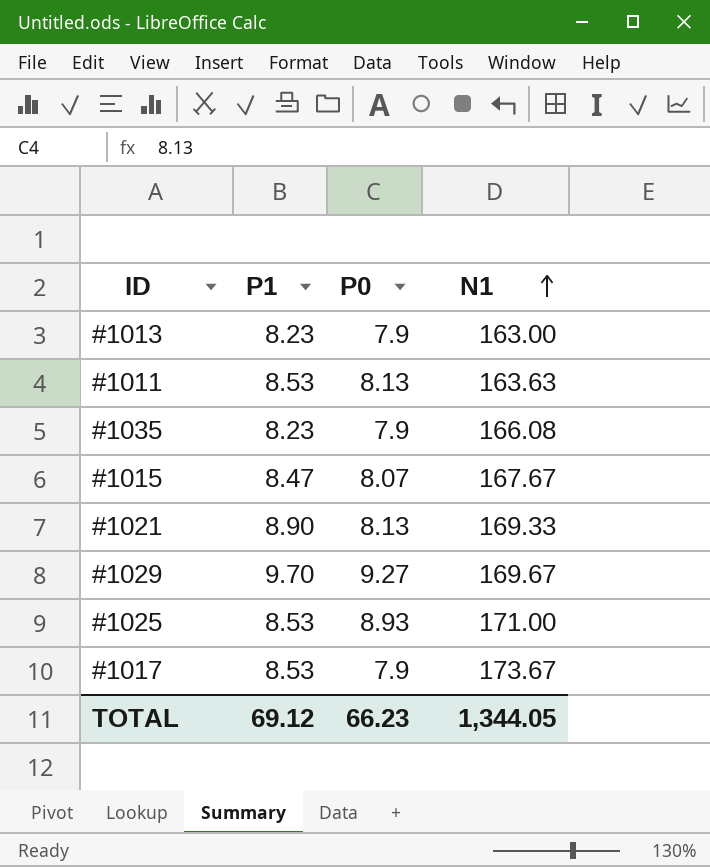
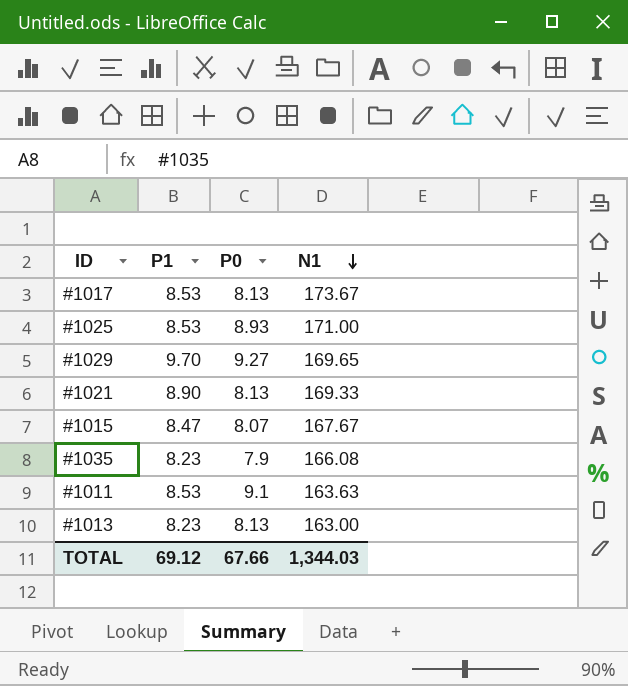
row order: N1 ascending -> N1 descending
#1017 | P0: 7.9 -> 8.13
#1029 | N1: 169.67 -> 169.65
#1011 | P0: 8.13 -> 9.1
#1013 | P0: 7.9 -> 8.13
TOTAL | P0: 66.23 -> 67.66
TOTAL | N1: 1,344.05 -> 1,344.03

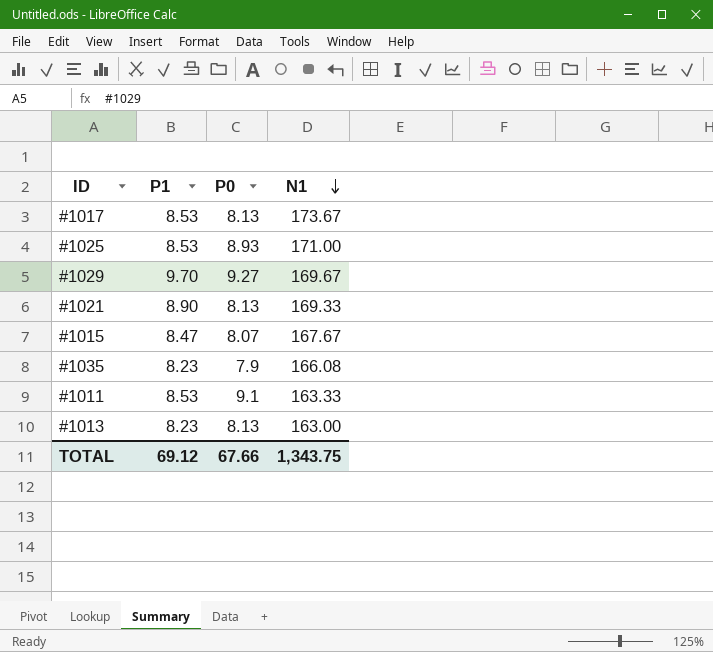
#1029 | N1: 169.65 -> 169.67
#1011 | N1: 163.63 -> 163.33
TOTAL | N1: 1,344.03 -> 1,343.75

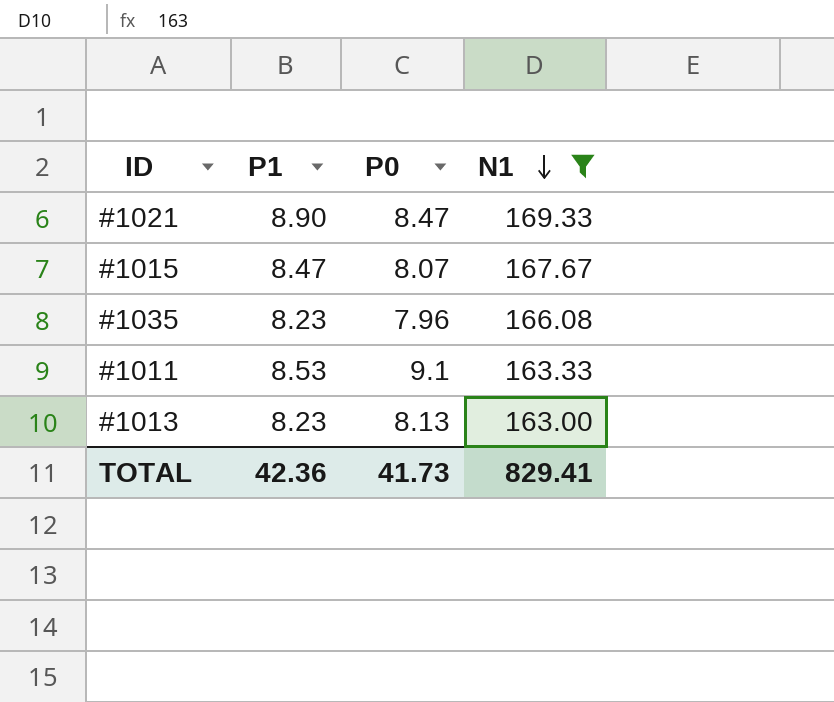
filter: none -> N1 <= 169.33
#1021 | P0: 8.13 -> 8.47
#1035 | P0: 7.9 -> 7.96
TOTAL | P1: 69.12 -> 42.36
TOTAL | P0: 67.66 -> 41.73
TOTAL | N1: 1,343.75 -> 829.41

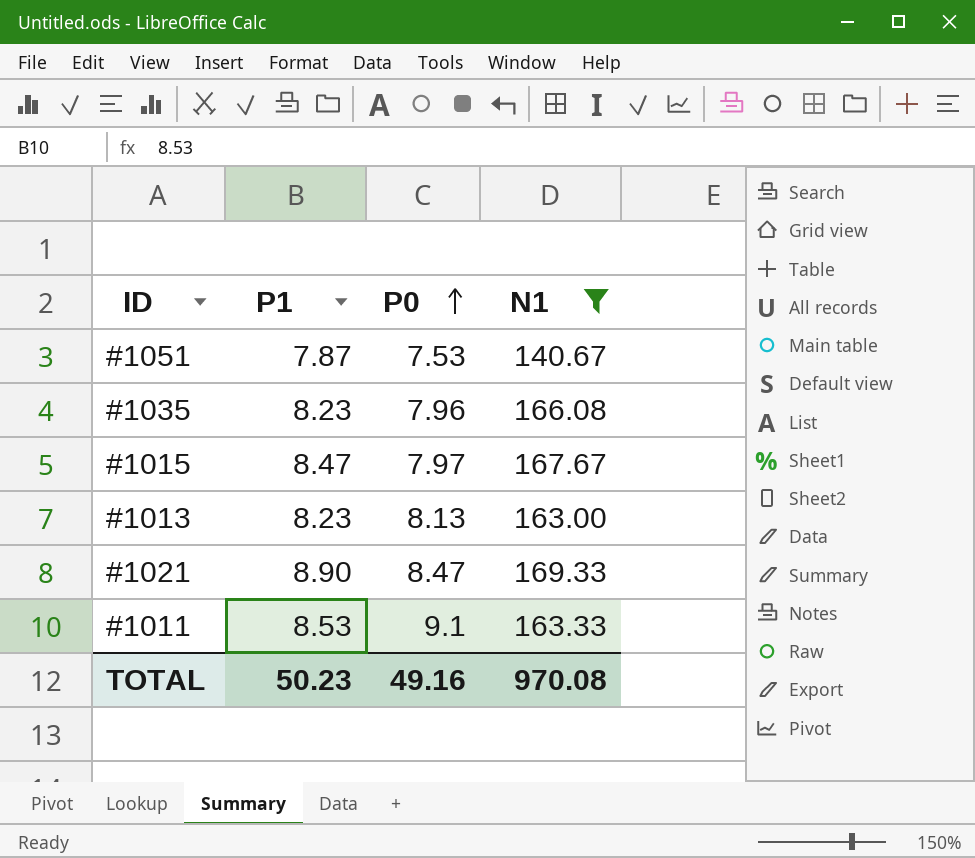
row order: N1 descending -> P0 ascending
row #1051: none -> 7.87 | 7.53 | 140.67
#1015 | P0: 8.07 -> 7.97
TOTAL | P1: 42.36 -> 50.23
TOTAL | P0: 41.73 -> 49.16
TOTAL | N1: 829.41 -> 970.08

